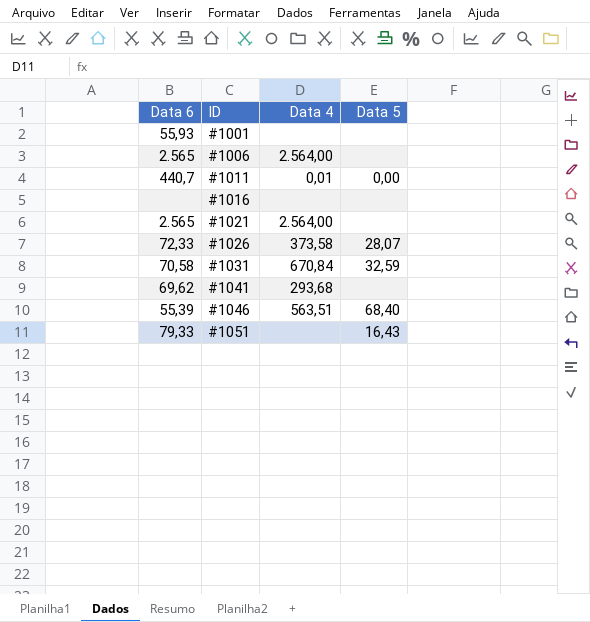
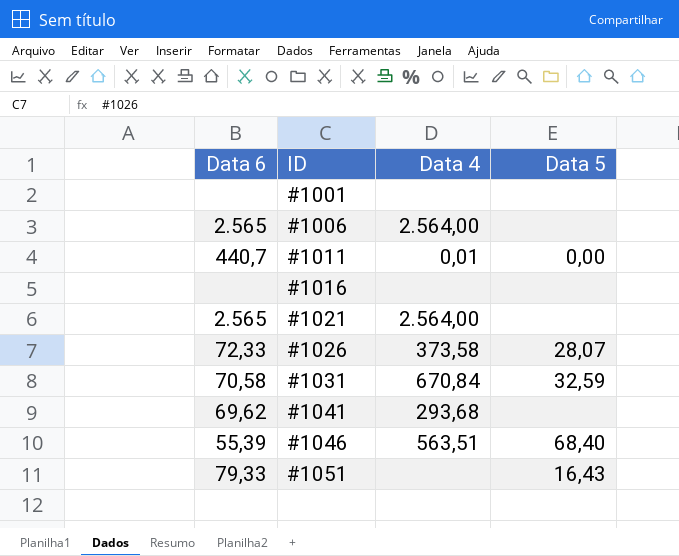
#1001 | Data 6: 55,93 -> none

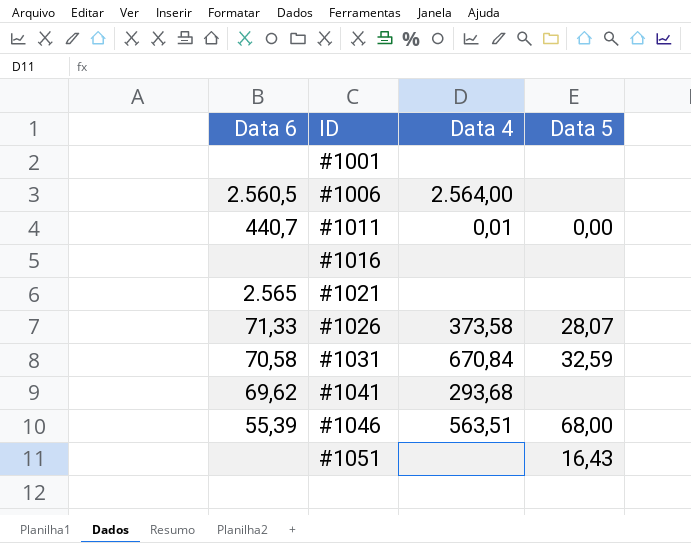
#1006 | Data 6: 2.565 -> 2.560,5
#1021 | Data 4: 2.564,00 -> none
#1026 | Data 6: 72,33 -> 71,33
#1046 | Data 5: 68,40 -> 68,00
#1051 | Data 6: 79,33 -> none

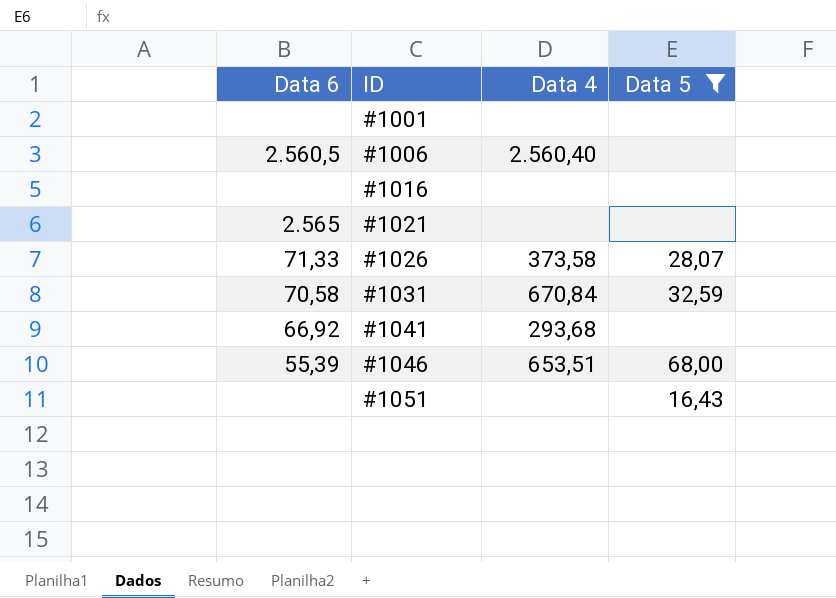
filter: none -> Data 5 != 0,00
#1006 | Data 4: 2.564,00 -> 2.560,40
#1041 | Data 6: 69,62 -> 66,92
#1046 | Data 4: 563,51 -> 653,51

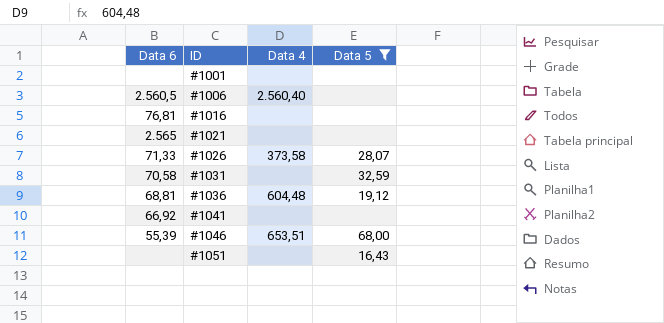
#1016 | Data 6: none -> 76,81
#1031 | Data 4: 670,84 -> none
row #1036: none -> 68,81 | 604,48 | 19,12
#1041 | Data 4: 293,68 -> none

